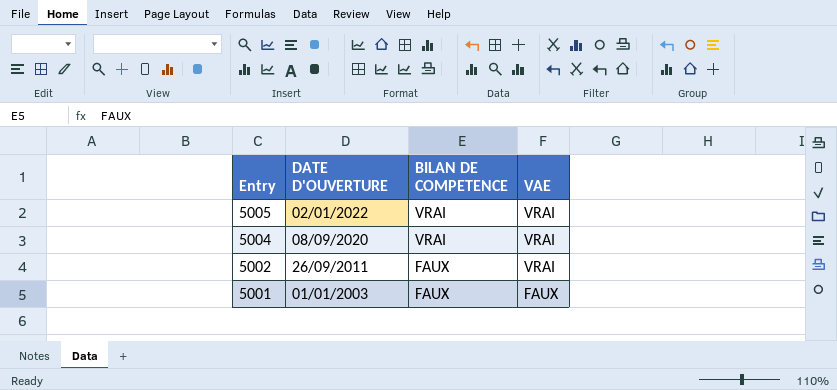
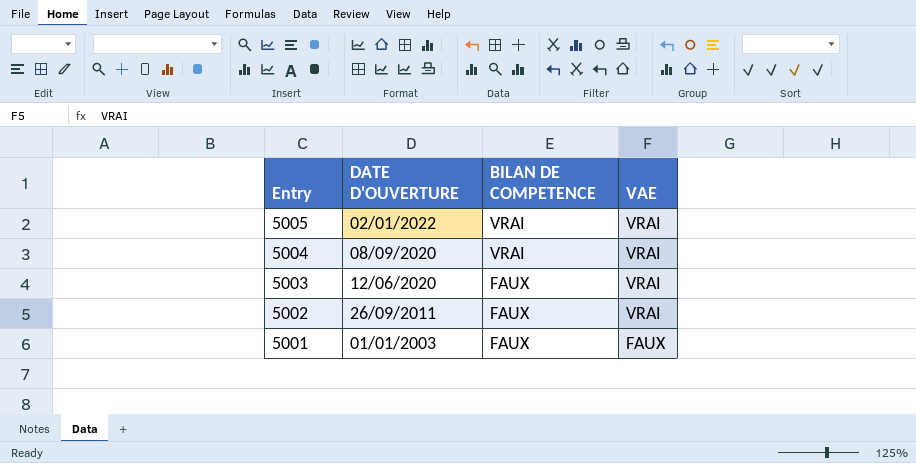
row 5003: none -> 12/06/2020 | FAUX | VRAI

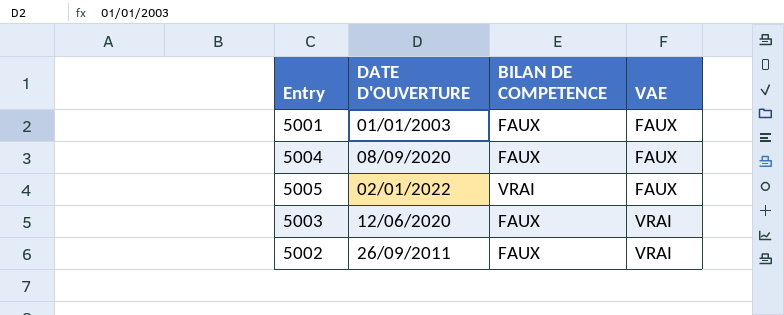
row order: Entry descending -> VAE ascending
5004 | BILAN DE COMPETENCE: VRAI -> FAUX
5004 | VAE: VRAI -> FAUX
5005 | VAE: VRAI -> FAUX

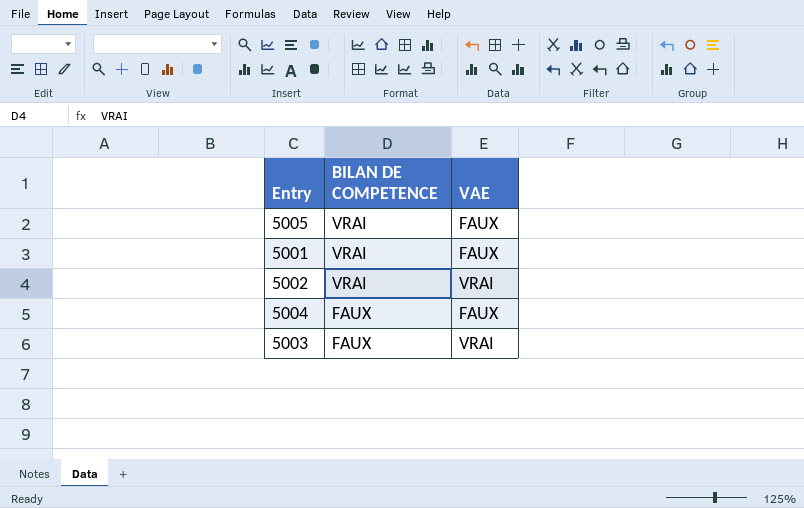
row order: VAE ascending -> BILAN DE COMPETENCE descending
column DATE D'OUVERTURE | position: 2 -> none
5001 | BILAN DE COMPETENCE: FAUX -> VRAI
5002 | BILAN DE COMPETENCE: FAUX -> VRAI

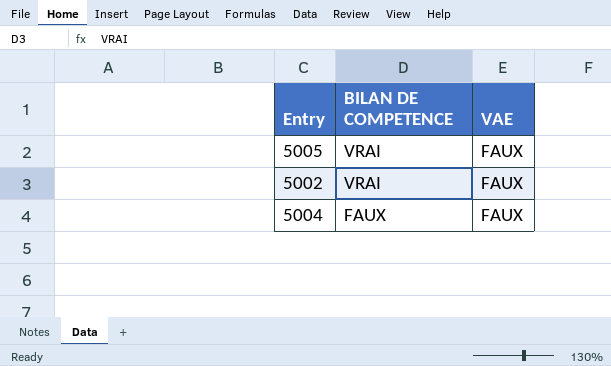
row 5001: VRAI | FAUX -> none
row 5003: FAUX | VRAI -> none
5002 | VAE: VRAI -> FAUX

